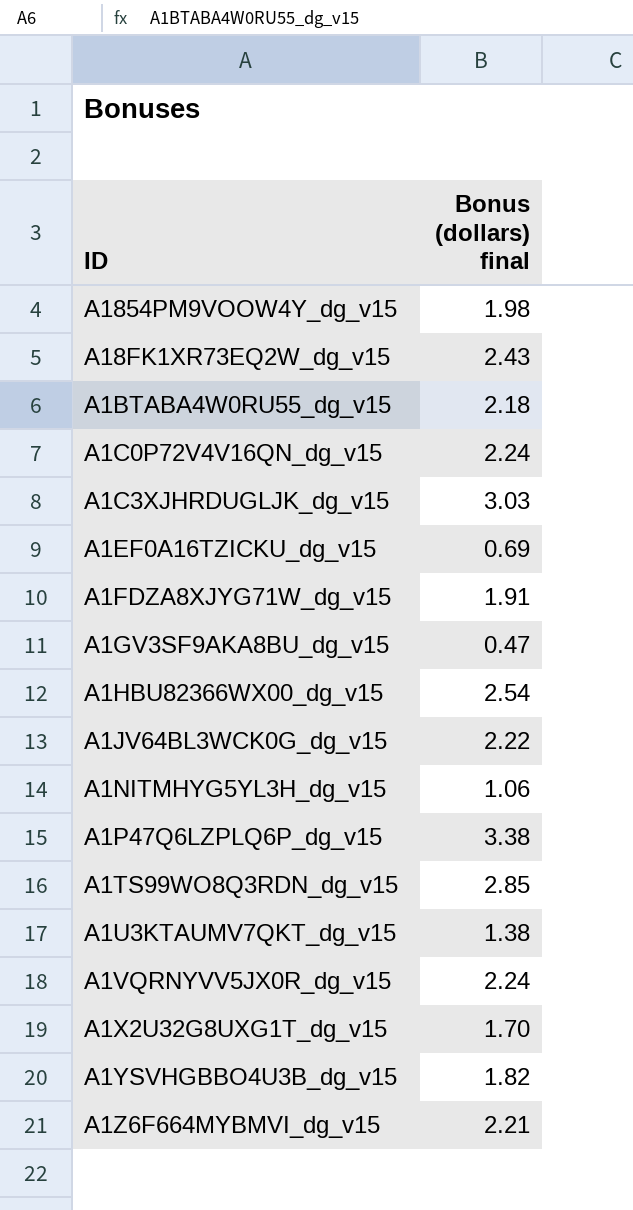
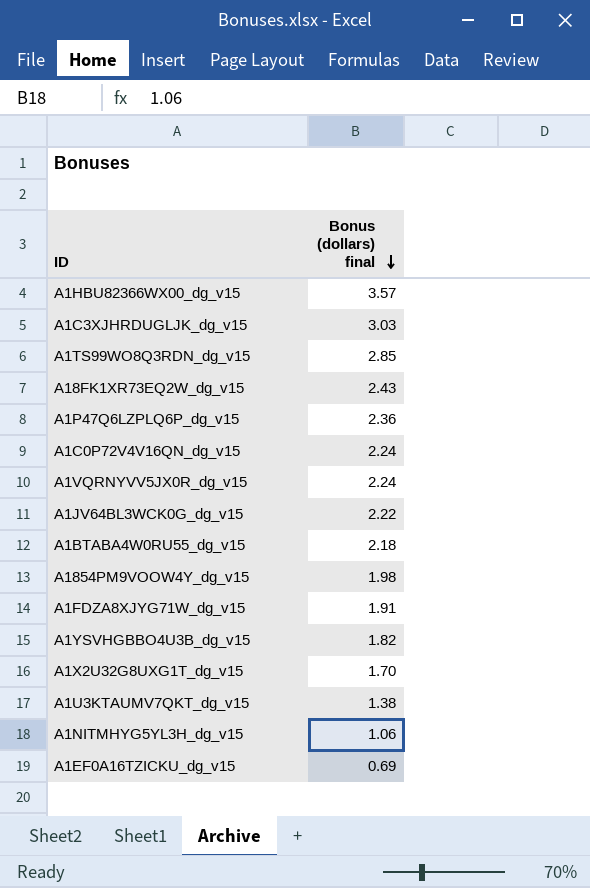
row order: none -> Bonus (dollars) final descending
row A1GV3SF9AKA8BU_dg_v15: 0.47 -> none
row A1Z6F664MYBMVI_dg_v15: 2.21 -> none
A1HBU82366WX00_dg_v15 | Bonus (dollars) final: 2.54 -> 3.57
A1P47Q6LZPLQ6P_dg_v15 | Bonus (dollars) final: 3.38 -> 2.36

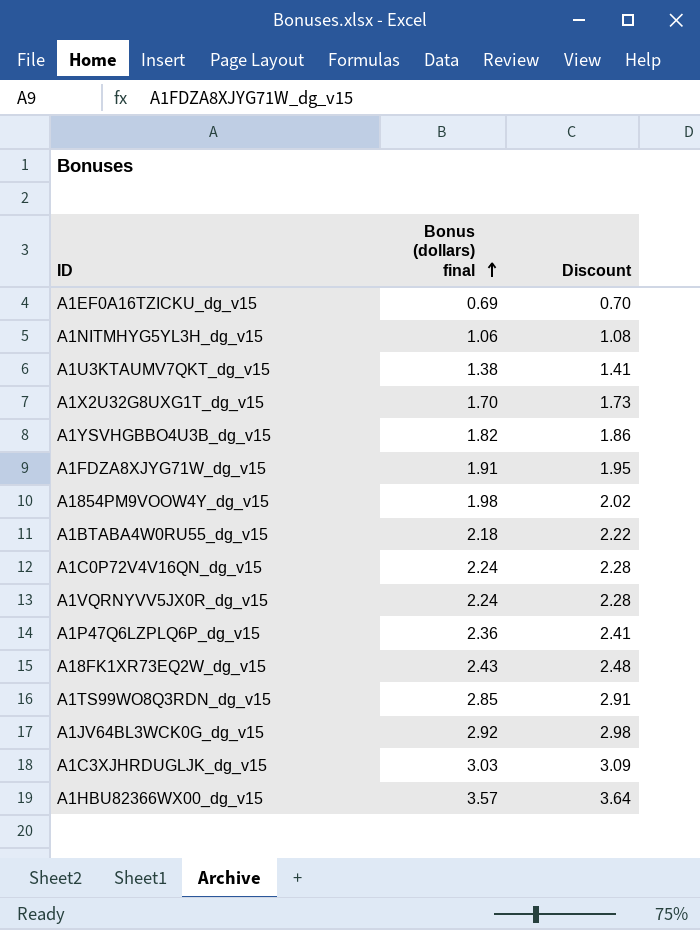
row order: Bonus (dollars) final descending -> Bonus (dollars) final ascending
column Discount | formula: none -> [Bonus (dollars) final] * 1.02
A1JV64BL3WCK0G_dg_v15 | Bonus (dollars) final: 2.22 -> 2.92

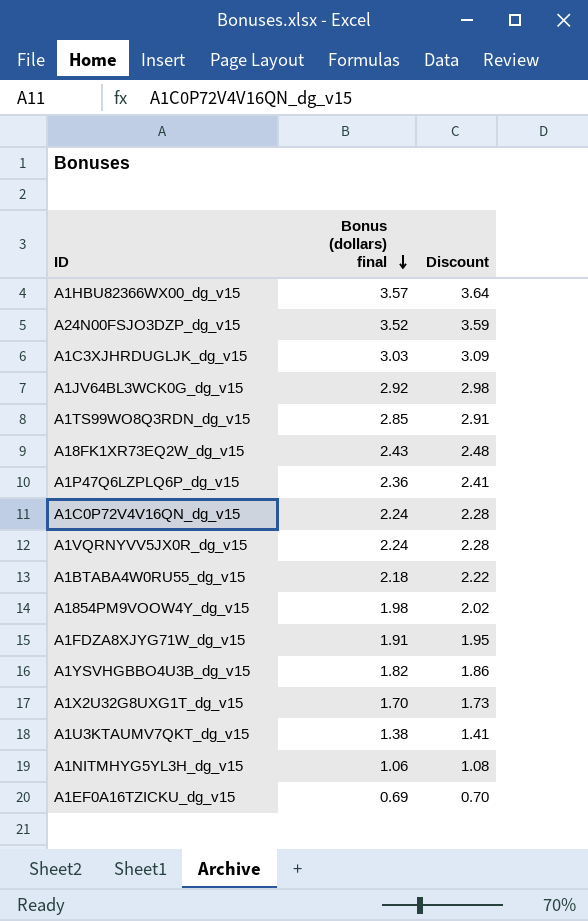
row order: Bonus (dollars) final ascending -> Bonus (dollars) final descending
row A24N00FSJO3DZP_dg_v15: none -> 3.52 | 3.59

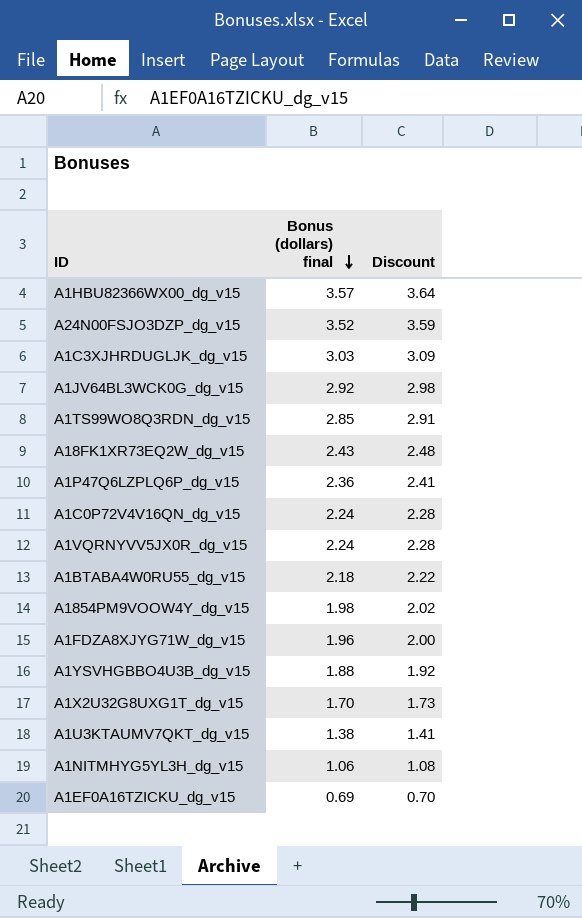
A1FDZA8XJYG71W_dg_v15 | Bonus (dollars) final: 1.91 -> 1.96
A1FDZA8XJYG71W_dg_v15 | Discount: 1.95 -> 2.00
A1YSVHGBBO4U3B_dg_v15 | Bonus (dollars) final: 1.82 -> 1.88
A1YSVHGBBO4U3B_dg_v15 | Discount: 1.86 -> 1.92

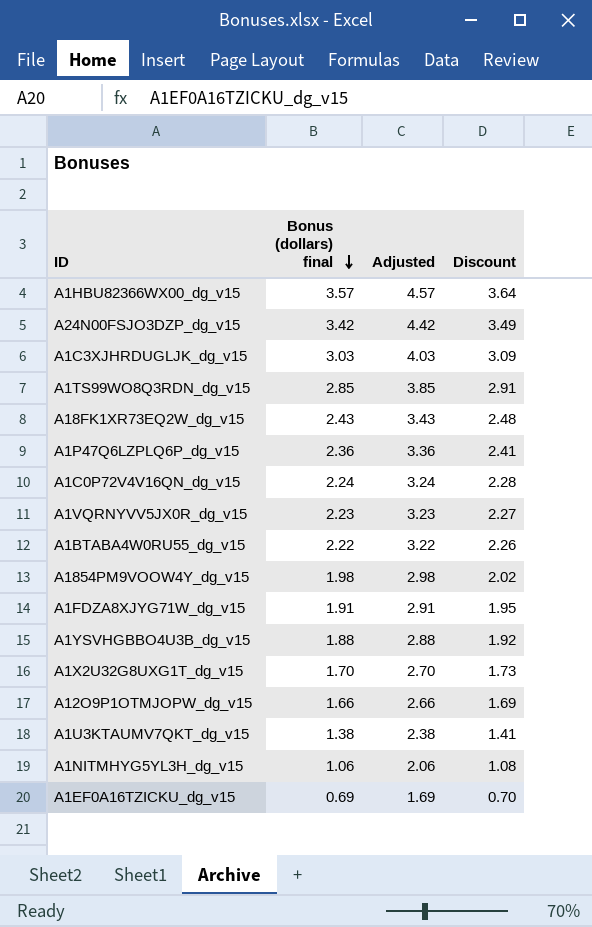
column Adjusted | formula: none -> [Bonus (dollars) final] + 1
row A1JV64BL3WCK0G_dg_v15: 2.92 | 2.98 -> none
A24N00FSJO3DZP_dg_v15 | Bonus (dollars) final: 3.52 -> 3.42
A24N00FSJO3DZP_dg_v15 | Discount: 3.59 -> 3.49
A1VQRNYVV5JX0R_dg_v15 | Bonus (dollars) final: 2.24 -> 2.23
A1VQRNYVV5JX0R_dg_v15 | Discount: 2.28 -> 2.27
A1BTABA4W0RU55_dg_v15 | Bonus (dollars) final: 2.18 -> 2.22
A1BTABA4W0RU55_dg_v15 | Discount: 2.22 -> 2.26
A1FDZA8XJYG71W_dg_v15 | Bonus (dollars) final: 1.96 -> 1.91
A1FDZA8XJYG71W_dg_v15 | Discount: 2.00 -> 1.95
row A12O9P1OTMJOPW_dg_v15: none -> 1.66 | 2.66 | 1.69

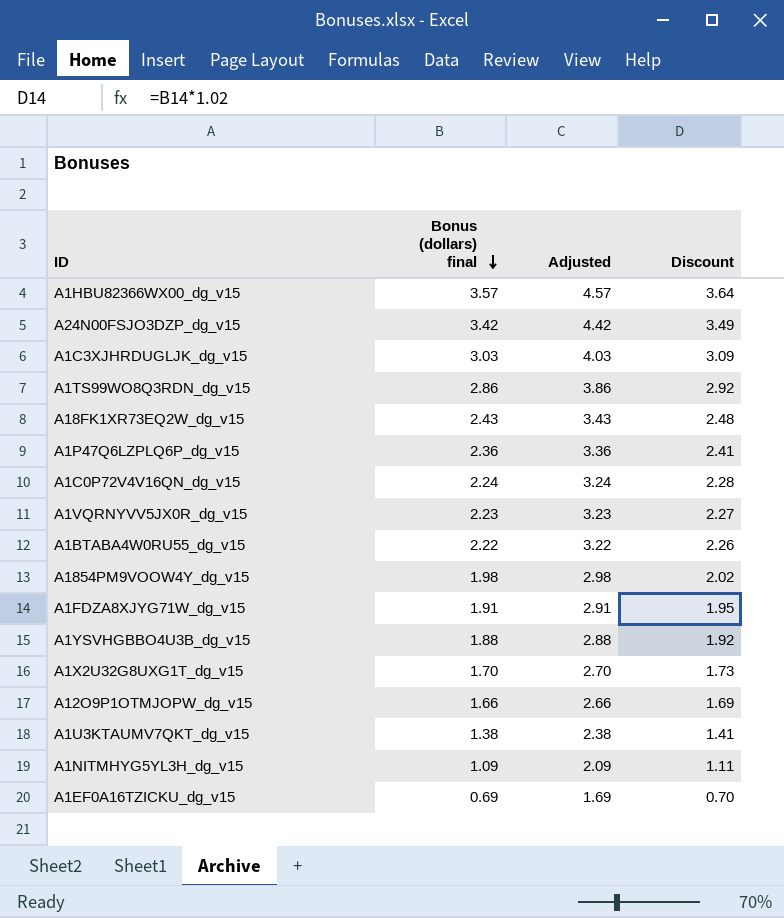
A1TS99WO8Q3RDN_dg_v15 | Bonus (dollars) final: 2.85 -> 2.86
A1TS99WO8Q3RDN_dg_v15 | Adjusted: 3.85 -> 3.86
A1TS99WO8Q3RDN_dg_v15 | Discount: 2.91 -> 2.92
A1NITMHYG5YL3H_dg_v15 | Bonus (dollars) final: 1.06 -> 1.09
A1NITMHYG5YL3H_dg_v15 | Adjusted: 2.06 -> 2.09
A1NITMHYG5YL3H_dg_v15 | Discount: 1.08 -> 1.11

